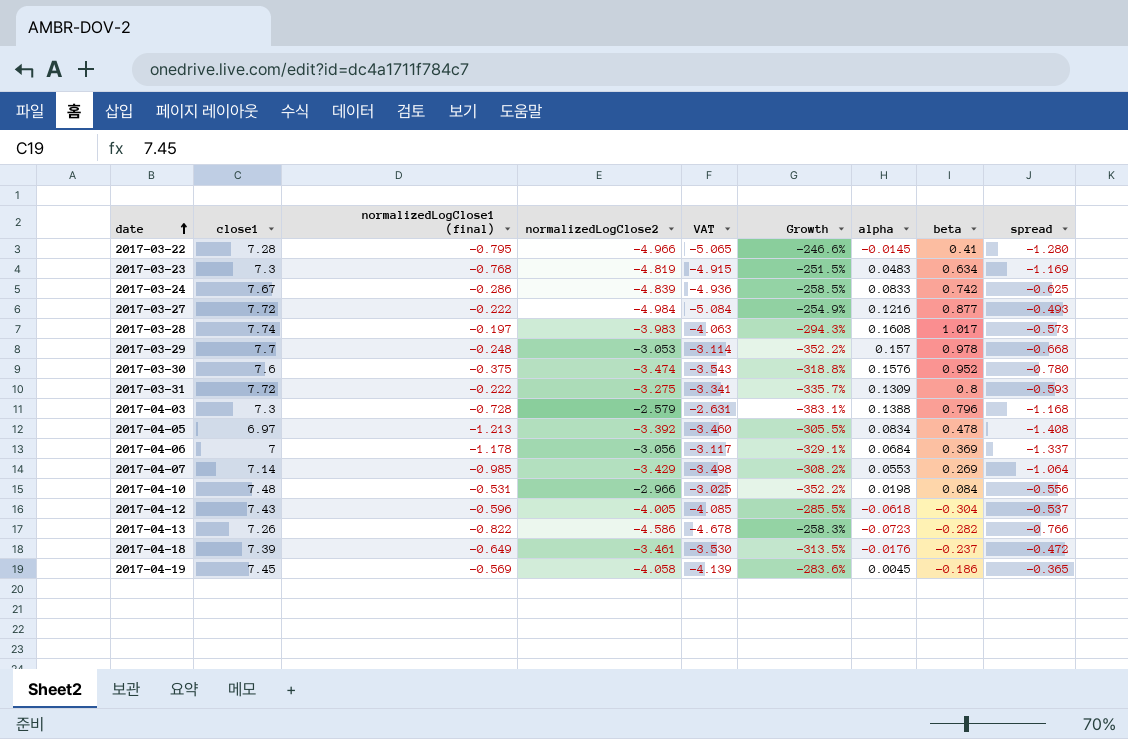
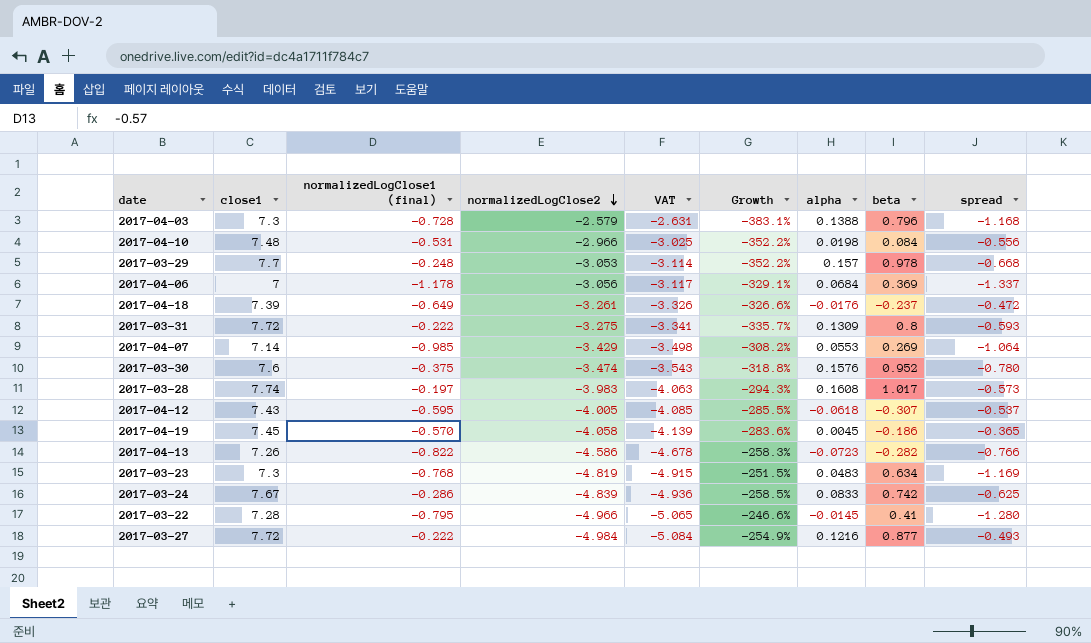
row order: date ascending -> normalizedLogClose2 descending
row 2017-04-05: 6.97 | -1.213 | -3.392 | -3.460 | -305.5% | 0.0834 | 0.478 | -1.408 -> none
2017-04-18 | normalizedLogClose2: -3.461 -> -3.261
2017-04-18 | VAT: -3.530 -> -3.326
2017-04-18 | Growth: -313.5% -> -326.6%
2017-04-12 | normalizedLogClose1 (final): -0.596 -> -0.595
2017-04-12 | beta: -0.304 -> -0.307
2017-04-19 | normalizedLogClose1 (final): -0.569 -> -0.570

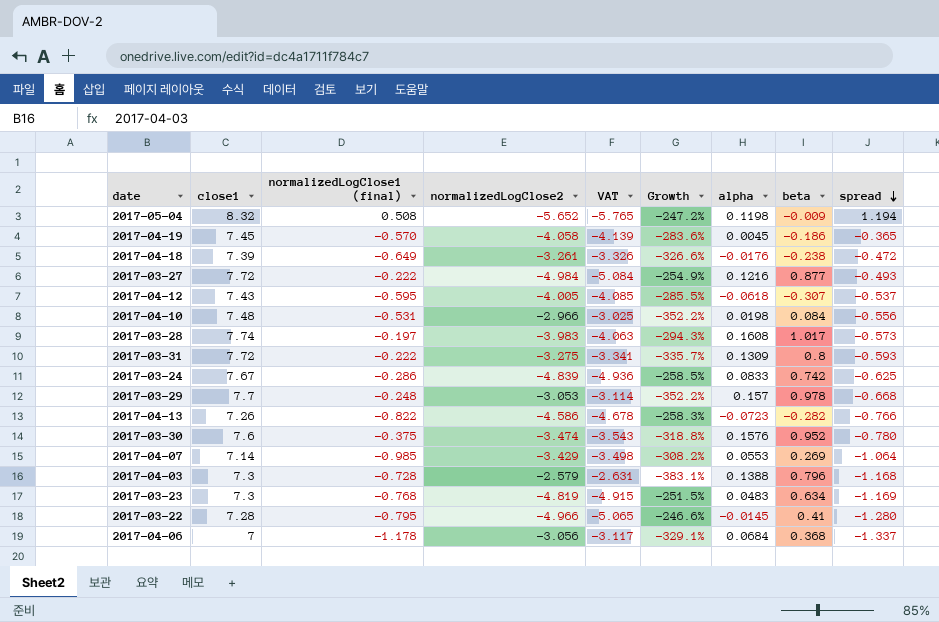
row order: normalizedLogClose2 descending -> spread descending
row 2017-05-04: none -> 8.32 | 0.508 | -5.652 | -5.765 | -247.2% | 0.1198 | -0.009 | 1.194
2017-04-18 | beta: -0.237 -> -0.238
2017-04-06 | beta: 0.369 -> 0.368

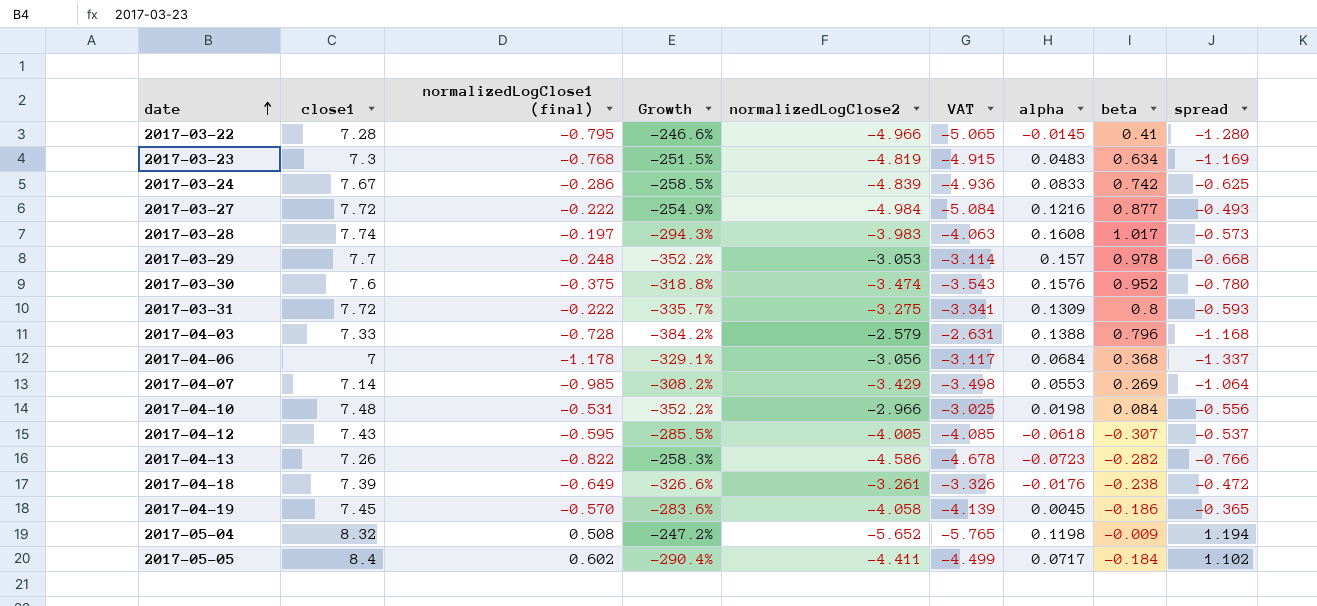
row order: spread descending -> date ascending
column Growth | position: 6 -> 4
2017-04-03 | close1: 7.3 -> 7.33
2017-04-03 | Growth: -383.1% -> -384.2%
row 2017-05-05: none -> 8.4 | 0.602 | -290.4% | -4.411 | -4.499 | 0.0717 | -0.184 | 1.102

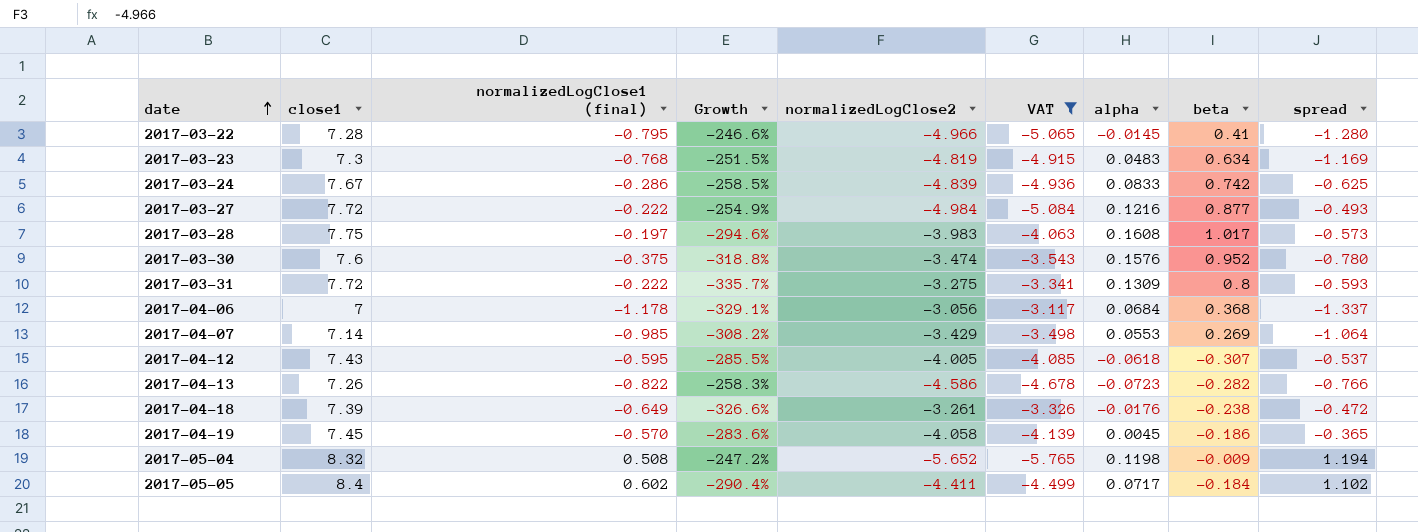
filter: none -> VAT <= -3.117
2017-03-28 | close1: 7.74 -> 7.75
2017-03-28 | Growth: -294.3% -> -294.6%

